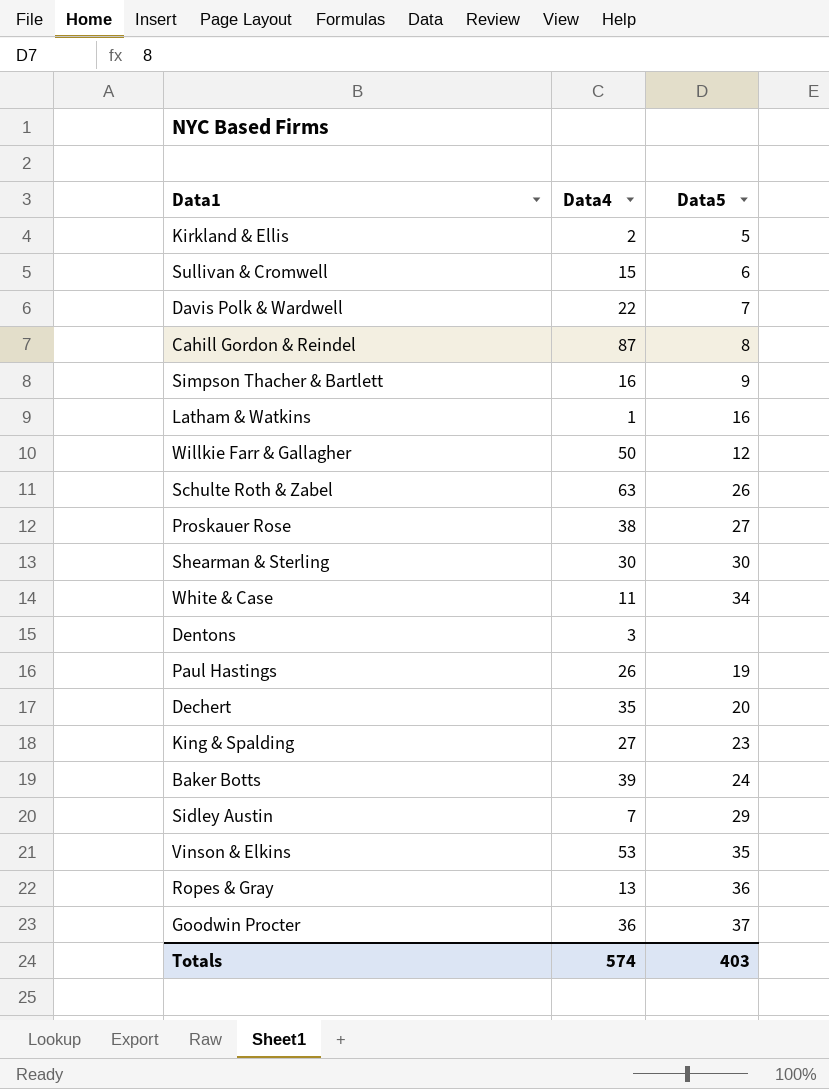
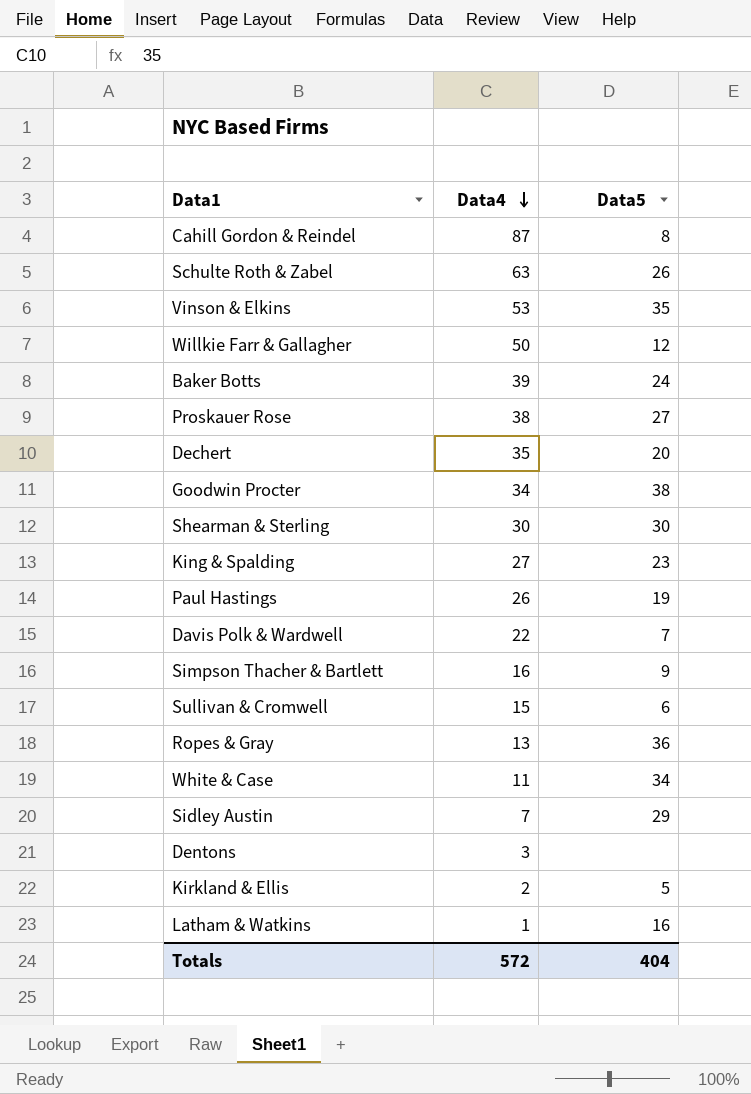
row order: none -> Data4 descending
Goodwin Procter | Data4: 36 -> 34
Goodwin Procter | Data5: 37 -> 38
Totals | Data4: 574 -> 572
Totals | Data5: 403 -> 404

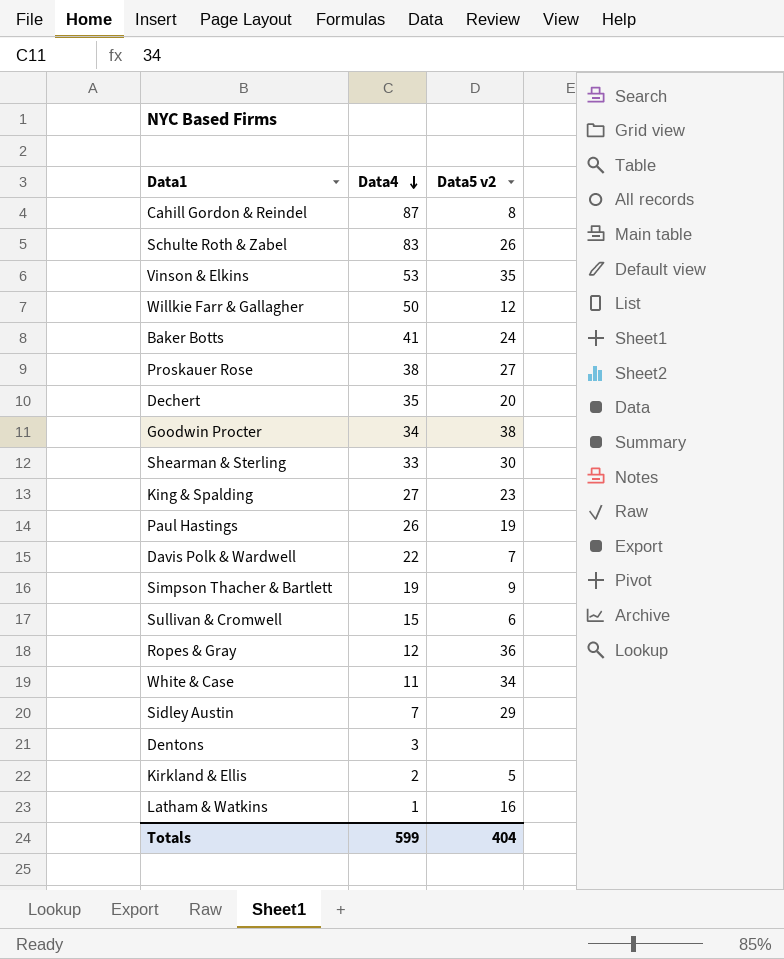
column name: Data5 -> Data5 v2
Schulte Roth & Zabel | Data4: 63 -> 83
Baker Botts | Data4: 39 -> 41
Shearman & Sterling | Data4: 30 -> 33
Simpson Thacher & Bartlett | Data4: 16 -> 19
Ropes & Gray | Data4: 13 -> 12
Totals | Data4: 572 -> 599

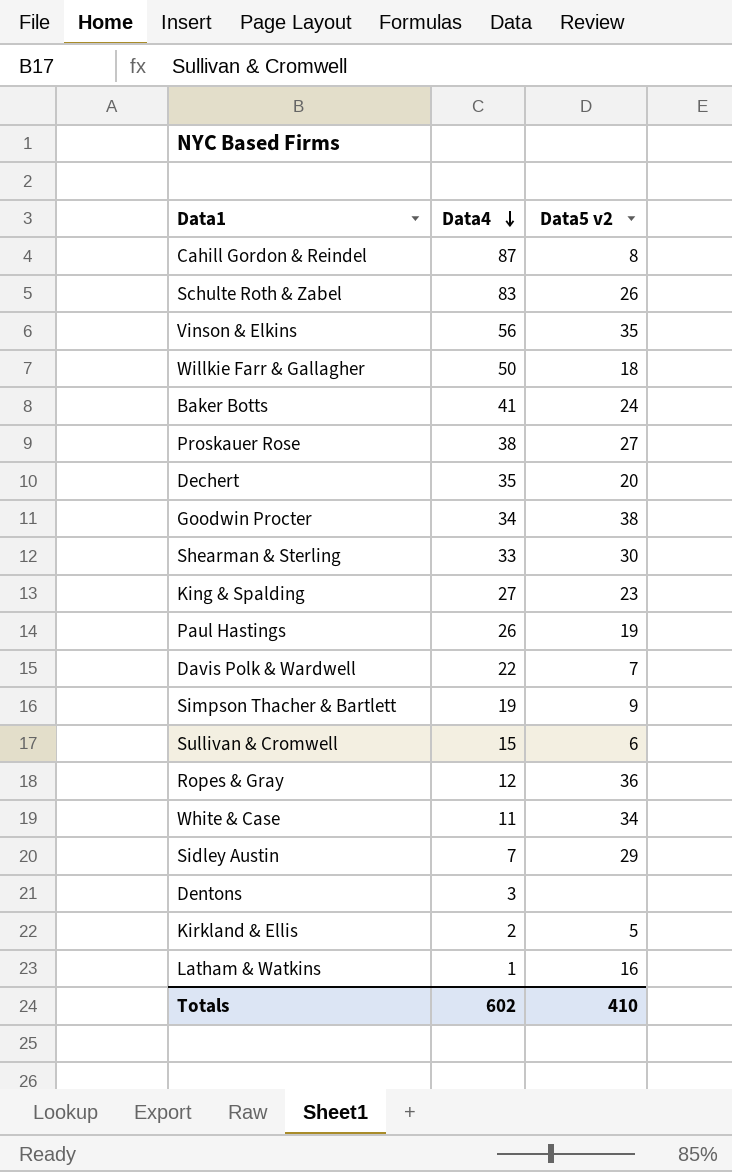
Vinson & Elkins | Data4: 53 -> 56
Willkie Farr & Gallagher | Data5 v2: 12 -> 18
Totals | Data4: 599 -> 602
Totals | Data5 v2: 404 -> 410

